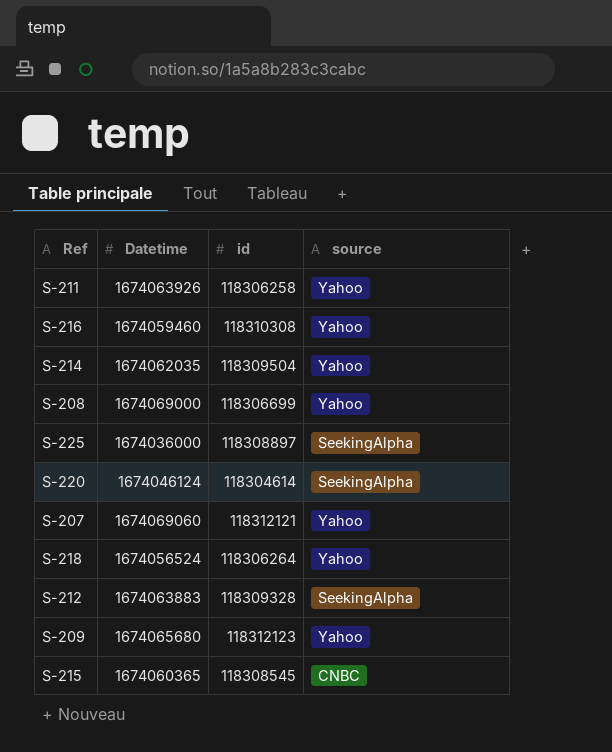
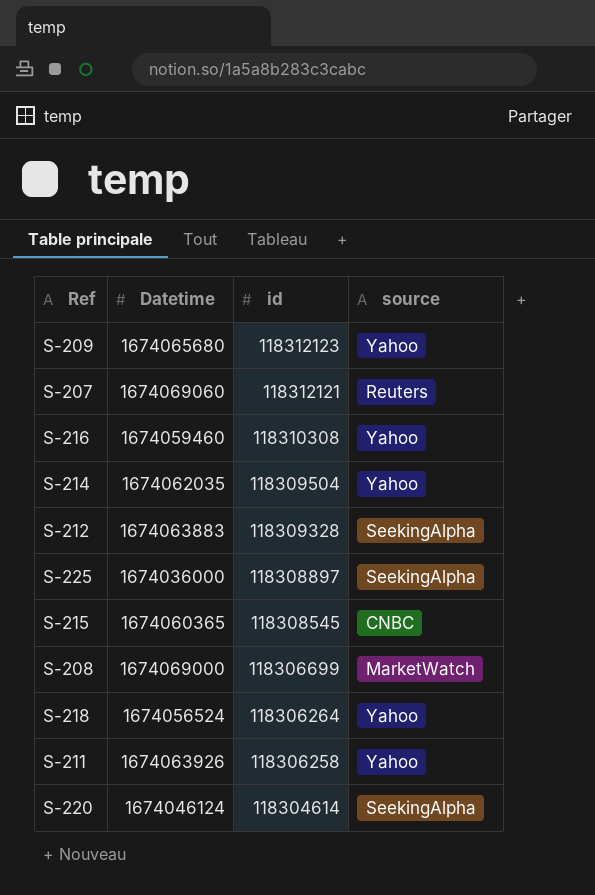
row order: none -> id descending
S-207 | source: Yahoo -> Reuters
S-208 | source: Yahoo -> MarketWatch

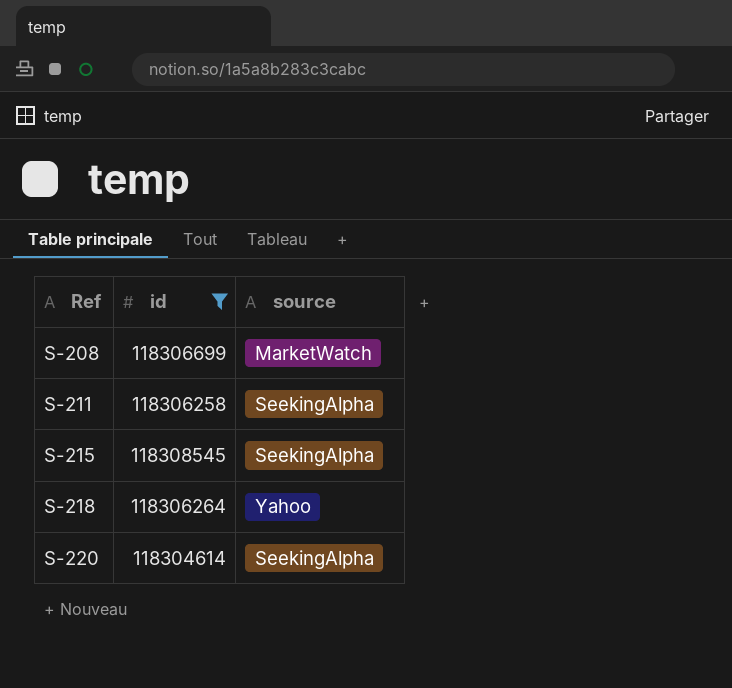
filter: none -> id <= 118308545
row order: id descending -> Ref ascending
column Datetime | position: 2 -> none
S-211 | source: Yahoo -> SeekingAlpha
S-215 | source: CNBC -> SeekingAlpha

